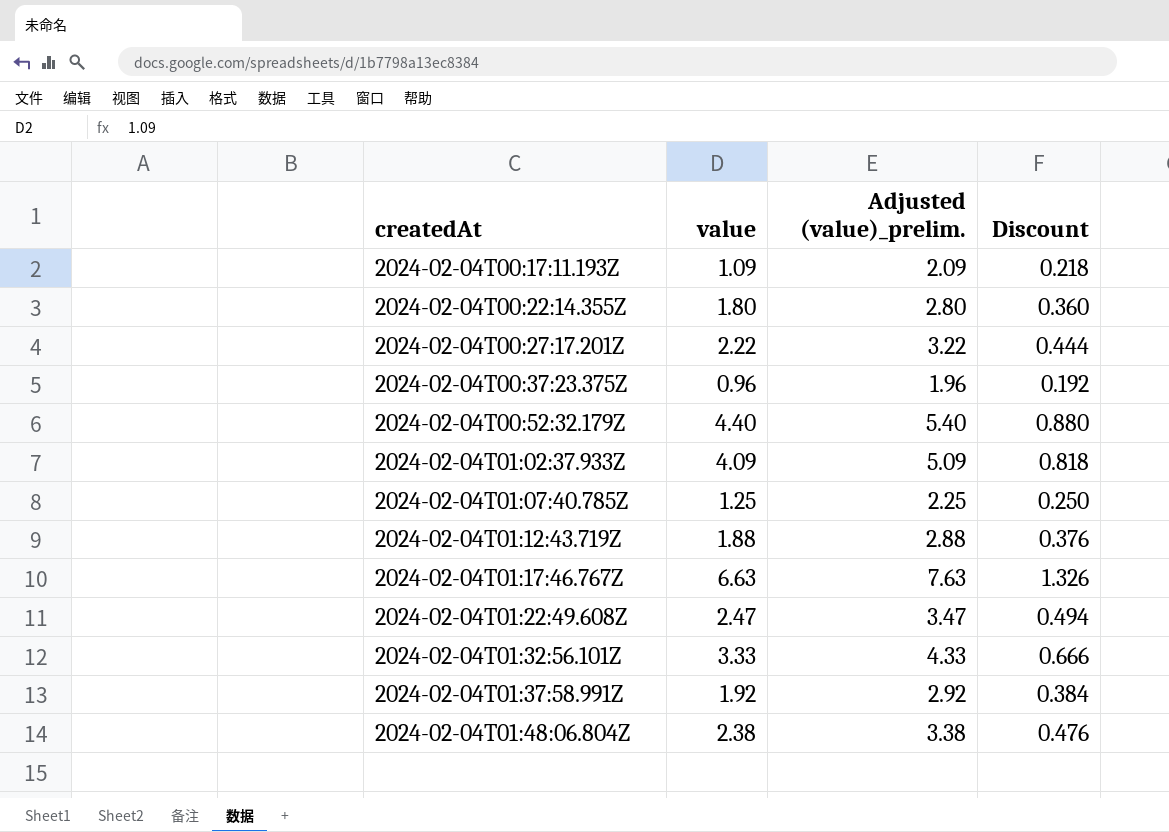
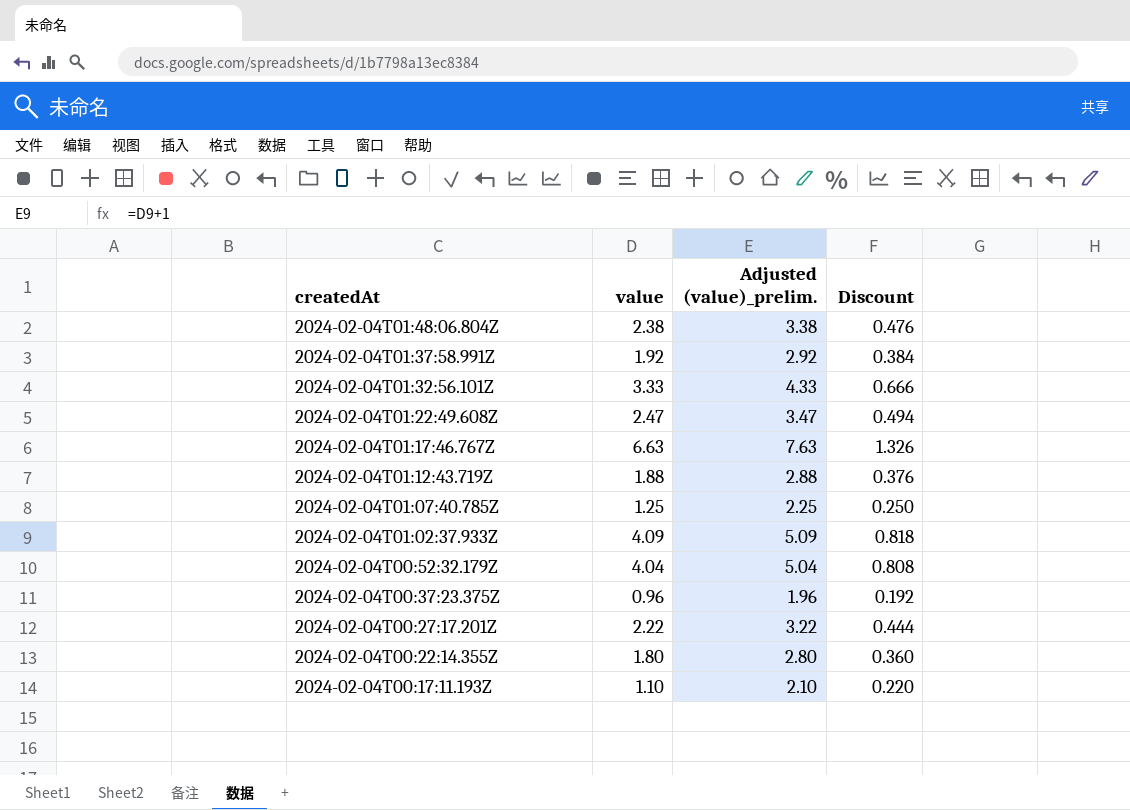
row order: createdAt ascending -> createdAt descending
2024-02-04T00:52:32.179Z | value: 4.40 -> 4.04
2024-02-04T00:52:32.179Z | Adjusted (value)_prelim.: 5.40 -> 5.04
2024-02-04T00:52:32.179Z | Discount: 0.880 -> 0.808
2024-02-04T00:17:11.193Z | value: 1.09 -> 1.10
2024-02-04T00:17:11.193Z | Adjusted (value)_prelim.: 2.09 -> 2.10
2024-02-04T00:17:11.193Z | Discount: 0.218 -> 0.220

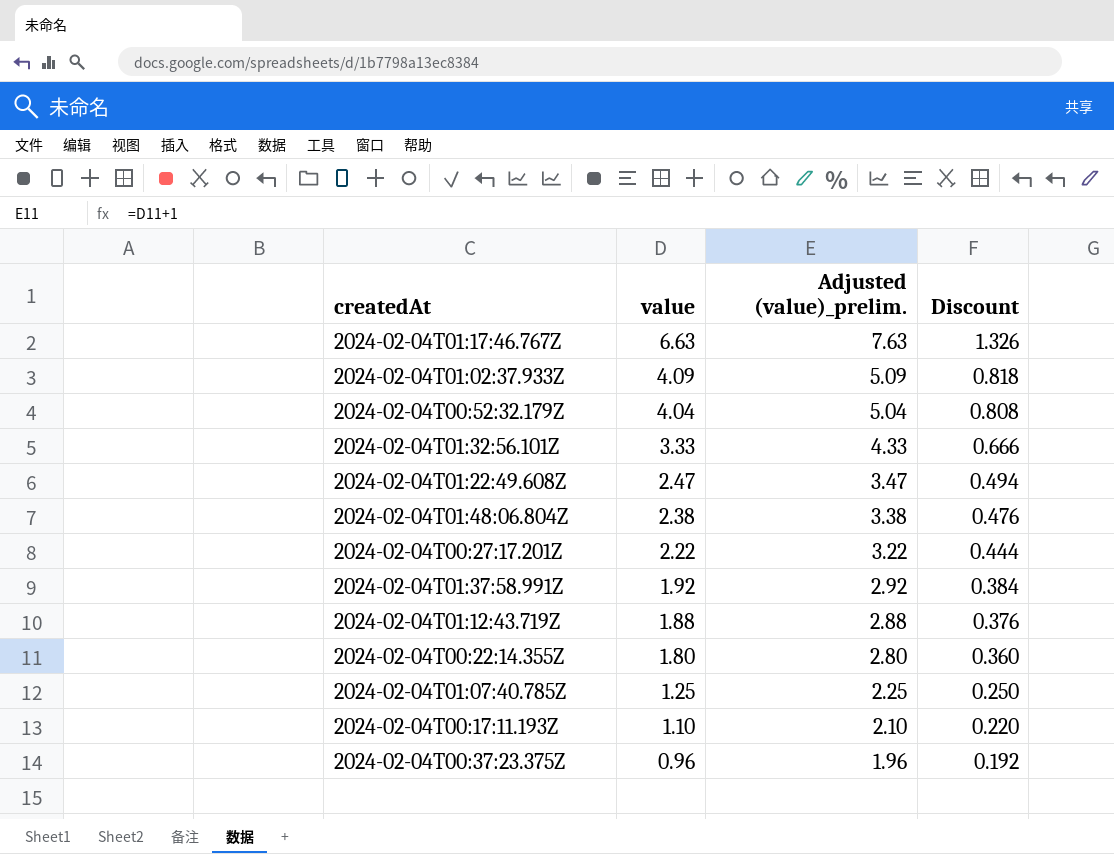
row order: createdAt descending -> value descending

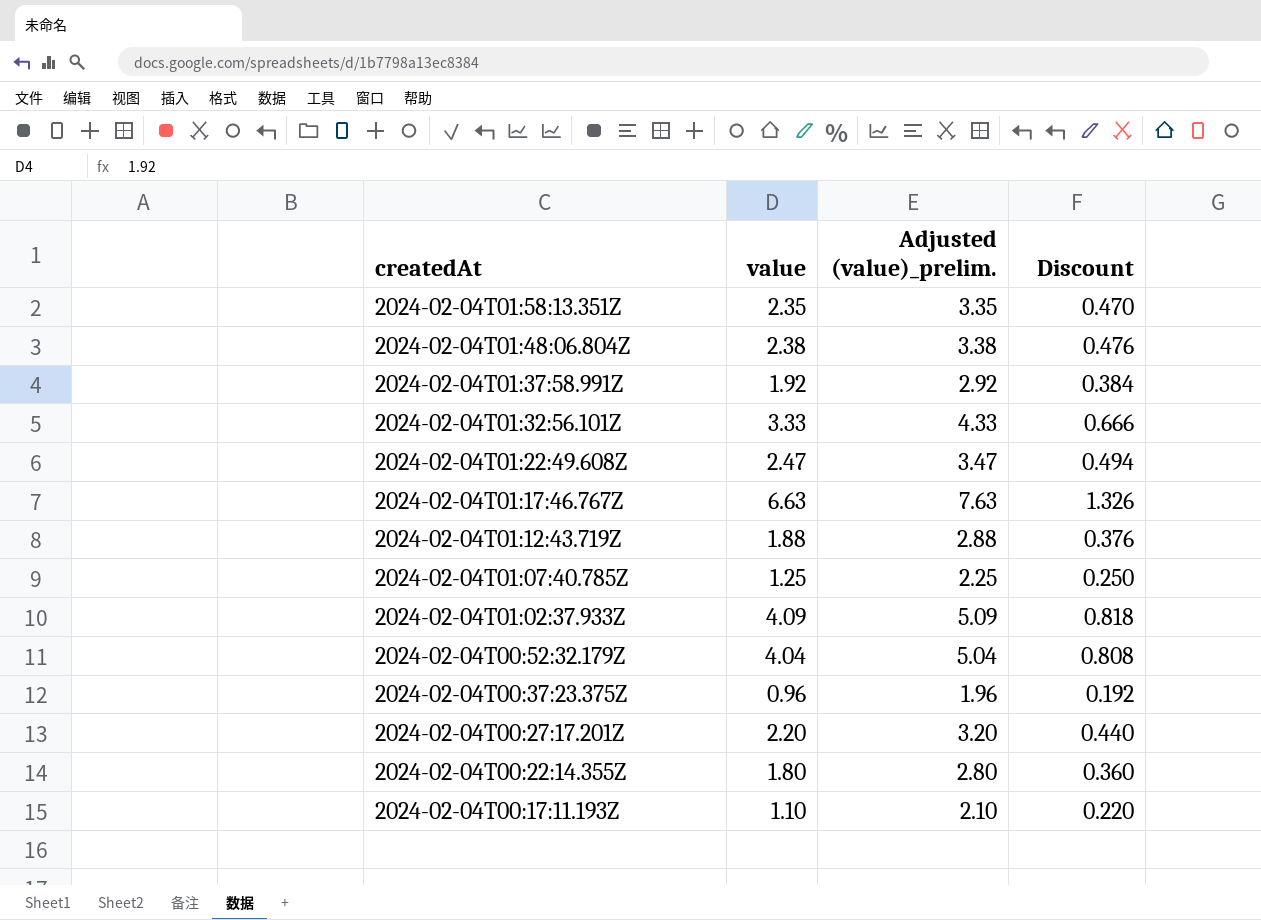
row order: value descending -> createdAt descending
row 2024-02-04T01:58:13.351Z: none -> 2.35 | 3.35 | 0.470
2024-02-04T00:27:17.201Z | value: 2.22 -> 2.20
2024-02-04T00:27:17.201Z | Adjusted (value)_prelim.: 3.22 -> 3.20
2024-02-04T00:27:17.201Z | Discount: 0.444 -> 0.440

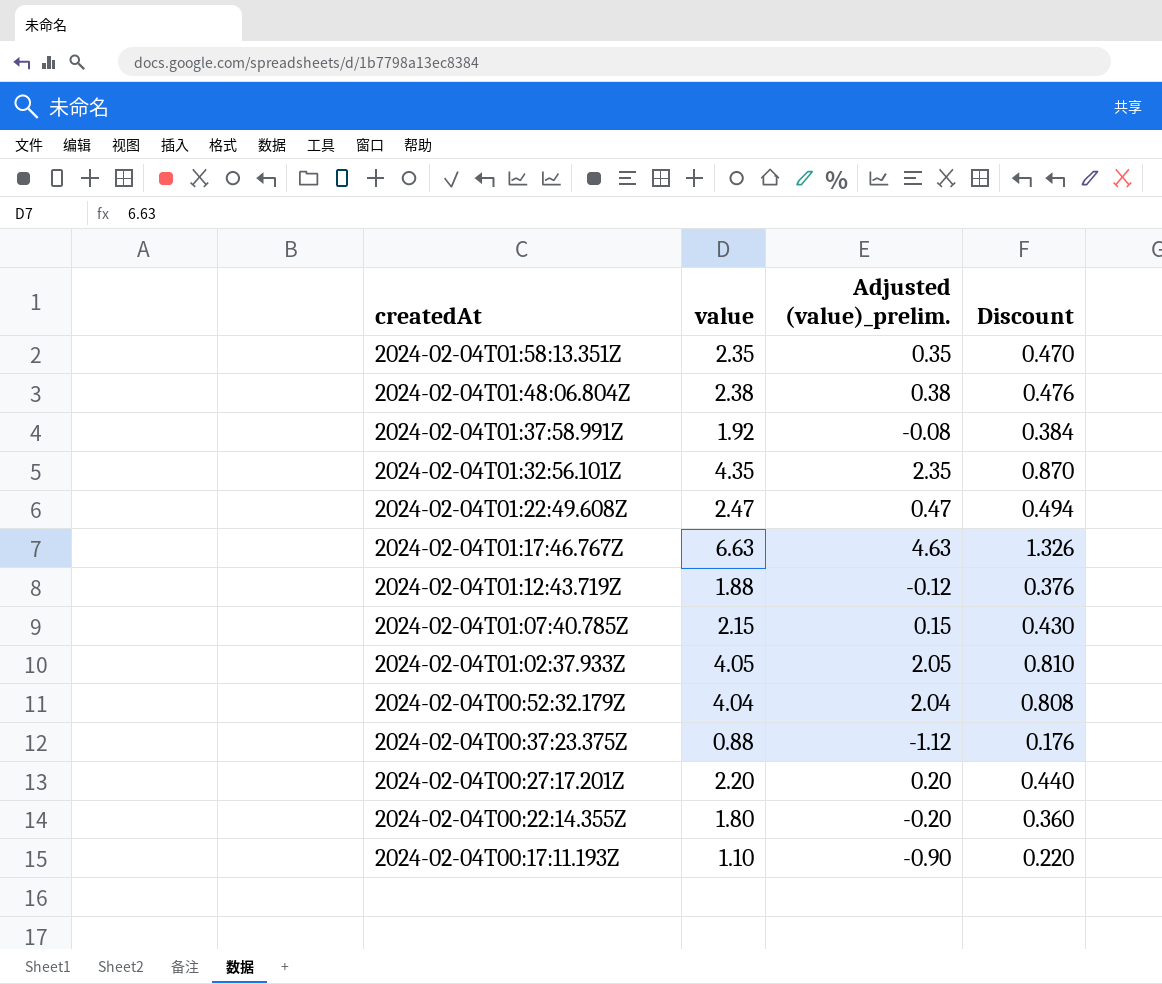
column Adjusted (value)_prelim. | formula: [value] + 1 -> [value] - 2
2024-02-04T01:32:56.101Z | value: 3.33 -> 4.35
2024-02-04T01:32:56.101Z | Discount: 0.666 -> 0.870
2024-02-04T01:07:40.785Z | value: 1.25 -> 2.15
2024-02-04T01:07:40.785Z | Discount: 0.250 -> 0.430
2024-02-04T01:02:37.933Z | value: 4.09 -> 4.05
2024-02-04T01:02:37.933Z | Discount: 0.818 -> 0.810
2024-02-04T00:37:23.375Z | value: 0.96 -> 0.88
2024-02-04T00:37:23.375Z | Discount: 0.192 -> 0.176

